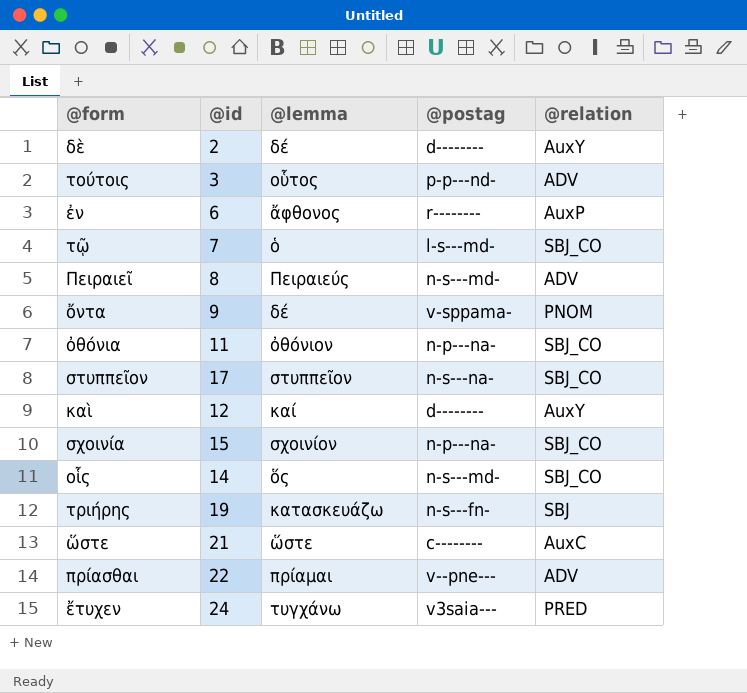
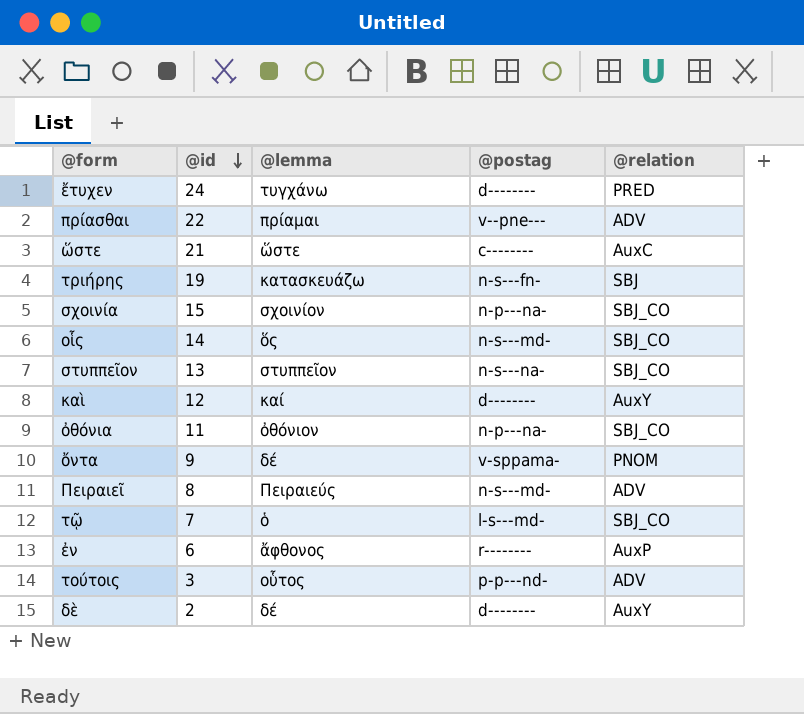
row order: none -> @id descending
ἔτυχεν | @postag: v3saia--- -> d--------
στυππεῖον | @id: 17 -> 13

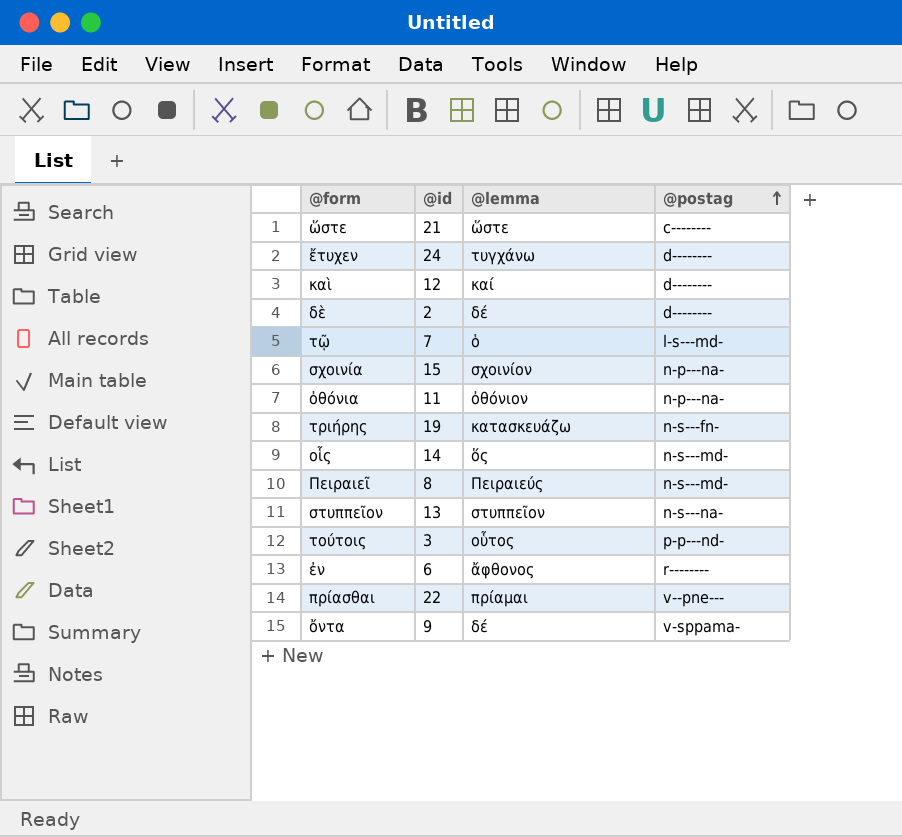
row order: @id descending -> @postag ascending
column @relation | position: 5 -> none

